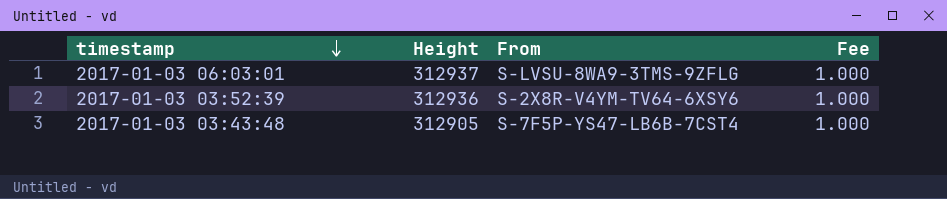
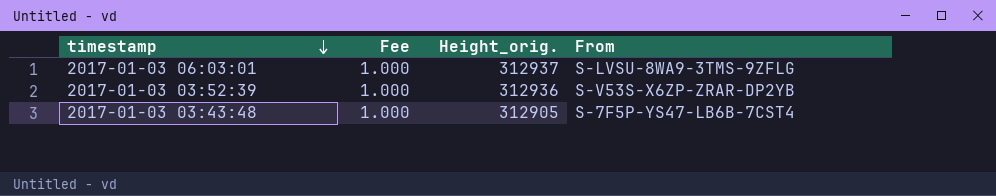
column Fee | position: 4 -> 2
column name: Height -> Height_orig.
2017-01-03 03:52:39 | From: S-2X8R-V4YM-TV64-6XSY6 -> S-V53S-X6ZP-ZRAR-DP2YB

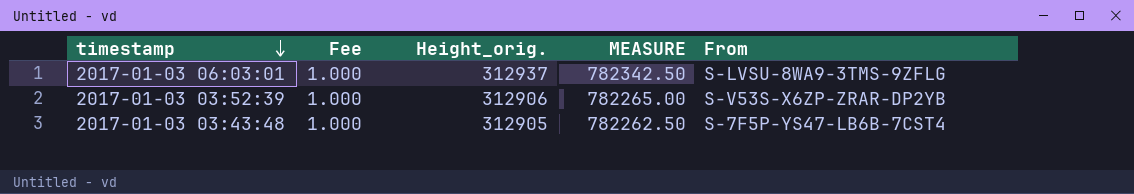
column MEASURE | formula: none -> [Height_orig.] * 2.5
2017-01-03 03:52:39 | Height_orig.: 312936 -> 312906

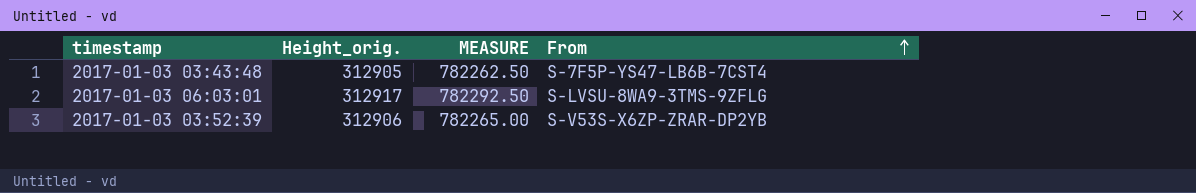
row order: timestamp descending -> From ascending
column Fee | position: 2 -> none
2017-01-03 06:03:01 | Height_orig.: 312937 -> 312917
2017-01-03 06:03:01 | MEASURE: 782342.50 -> 782292.50

